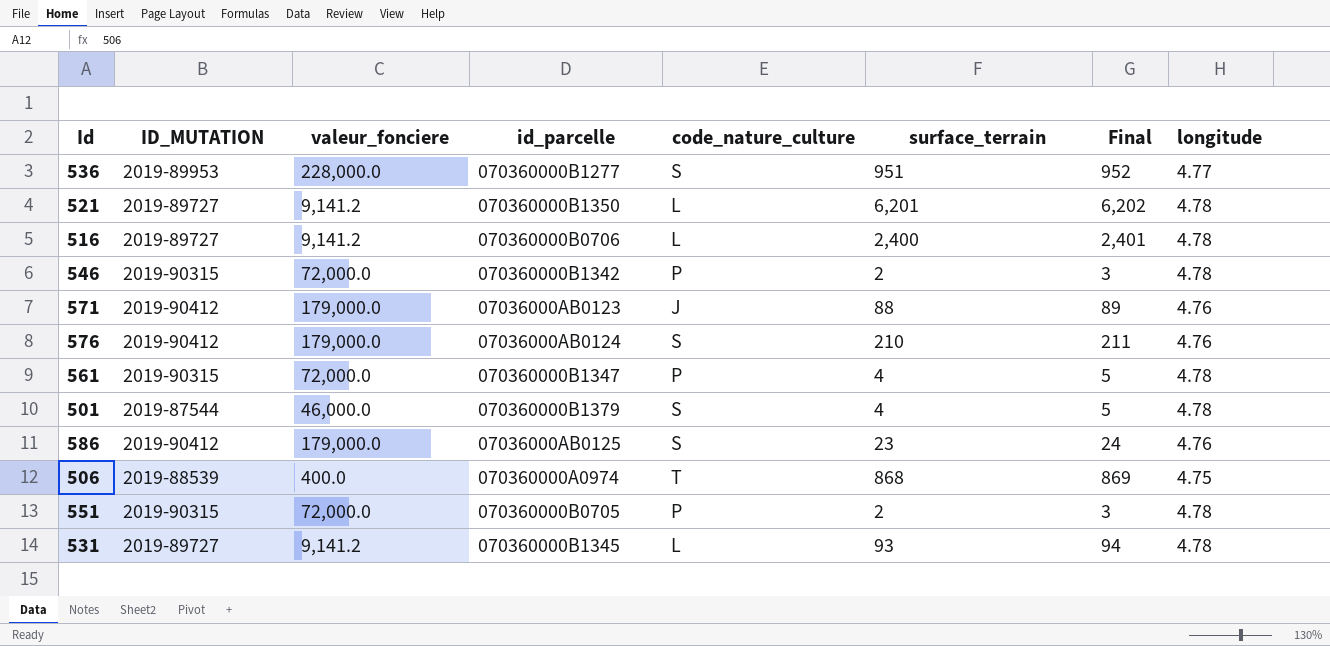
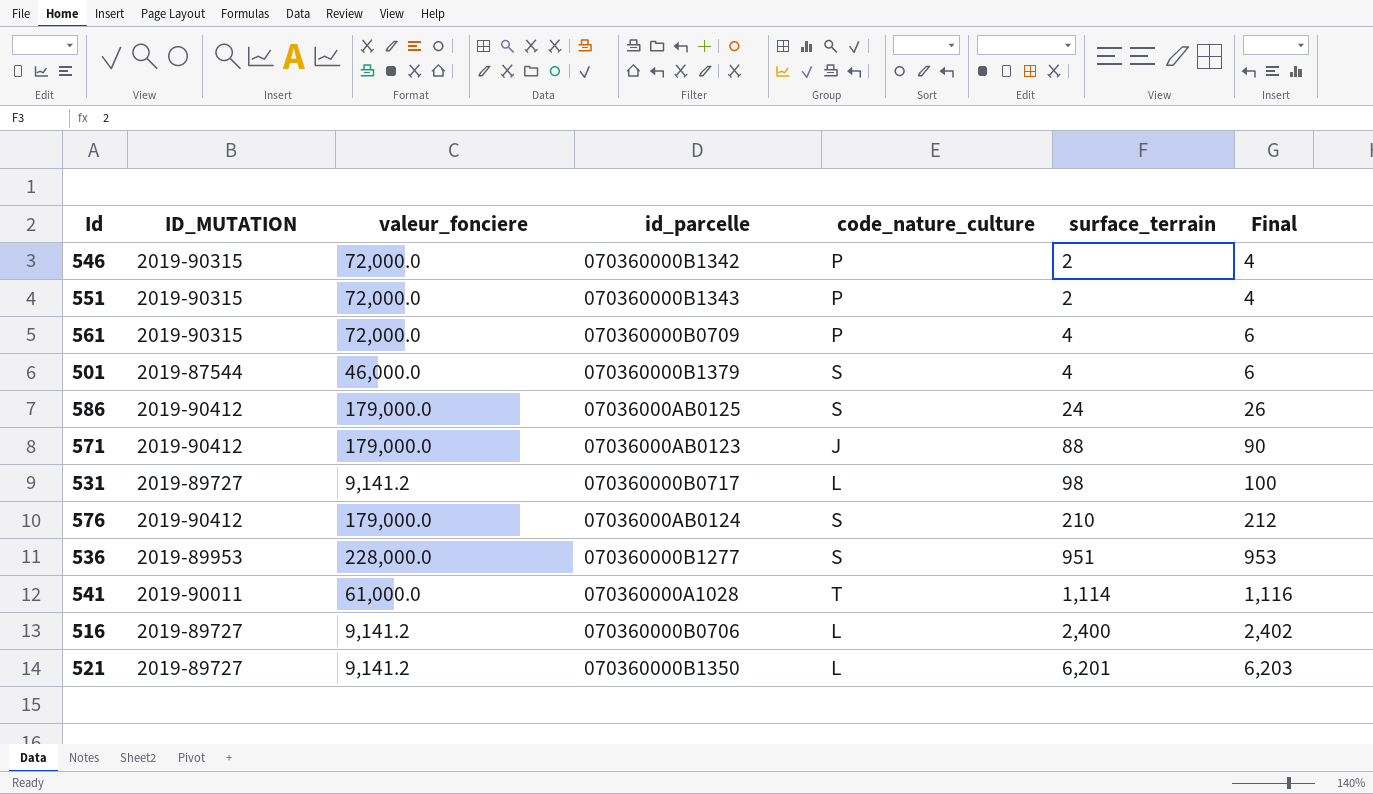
row order: none -> surface_terrain ascending
column longitude | position: 8 -> none
column Final | formula: [surface_terrain] + 1 -> [surface_terrain] + 2
row 506: 2019-88539 | 400.0 | 070360000A0974 | T | 868 | 869 | 4.75 -> none
551 | id_parcelle: 070360000B0705 -> 070360000B1343
561 | id_parcelle: 070360000B1347 -> 070360000B0709
586 | surface_terrain: 23 -> 24
531 | id_parcelle: 070360000B1345 -> 070360000B0717
531 | surface_terrain: 93 -> 98
row 541: none -> 2019-90011 | 61,000.0 | 070360000A1028 | T | 1,114 | 1,116

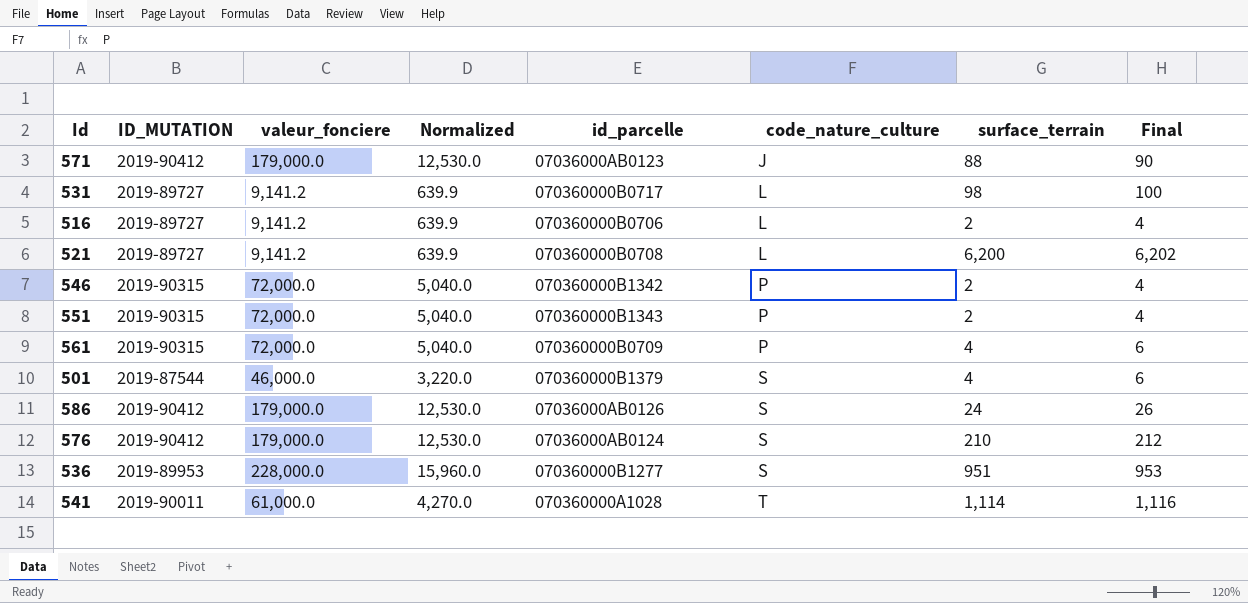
row order: surface_terrain ascending -> code_nature_culture ascending
column Normalized | formula: none -> [valeur_fonciere] * 0.07
516 | surface_terrain: 2,400 -> 2
516 | Final: 2,402 -> 4
521 | id_parcelle: 070360000B1350 -> 070360000B0708
521 | surface_terrain: 6,201 -> 6,200
521 | Final: 6,203 -> 6,202
586 | id_parcelle: 07036000AB0125 -> 07036000AB0126

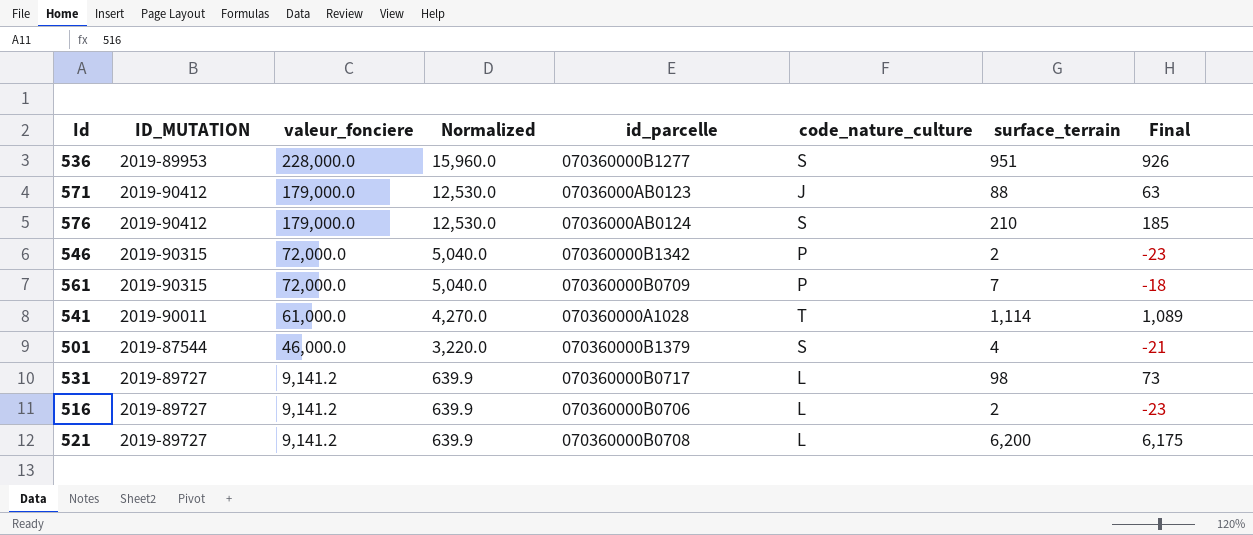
row order: code_nature_culture ascending -> valeur_fonciere descending
column Final | formula: [surface_terrain] + 2 -> [surface_terrain] - 25
row 551: 2019-90315 | 72,000.0 | 5,040.0 | 070360000B1343 | P | 2 | 4 -> none
row 586: 2019-90412 | 179,000.0 | 12,530.0 | 07036000AB0126 | S | 24 | 26 -> none
561 | surface_terrain: 4 -> 7

